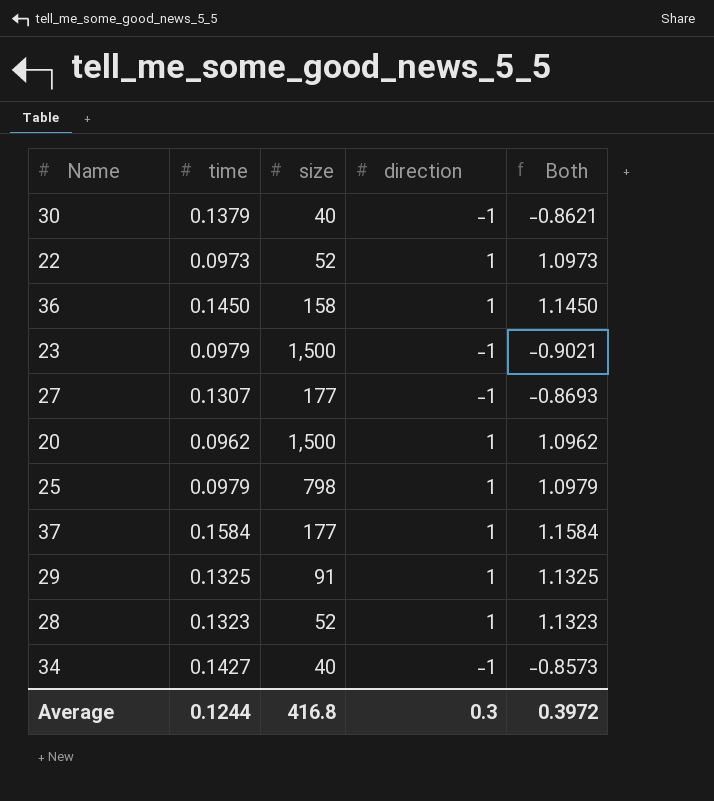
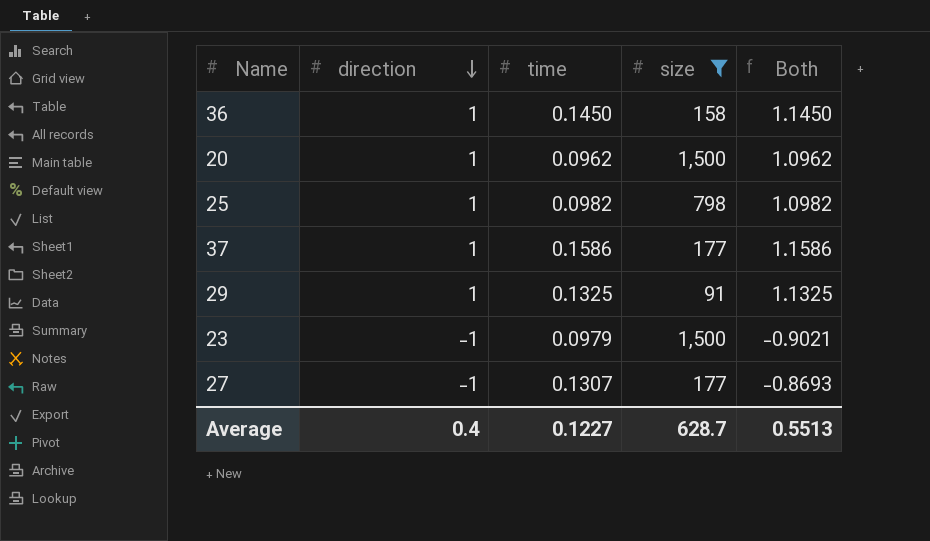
filter: none -> size >= 91
row order: none -> direction descending
column direction | position: 4 -> 2
25 | time: 0.0979 -> 0.0982
25 | Both: 1.0979 -> 1.0982
37 | time: 0.1584 -> 0.1586
37 | Both: 1.1584 -> 1.1586
Average | direction: 0.3 -> 0.4
Average | time: 0.1244 -> 0.1227
Average | size: 416.8 -> 628.7
Average | Both: 0.3972 -> 0.5513

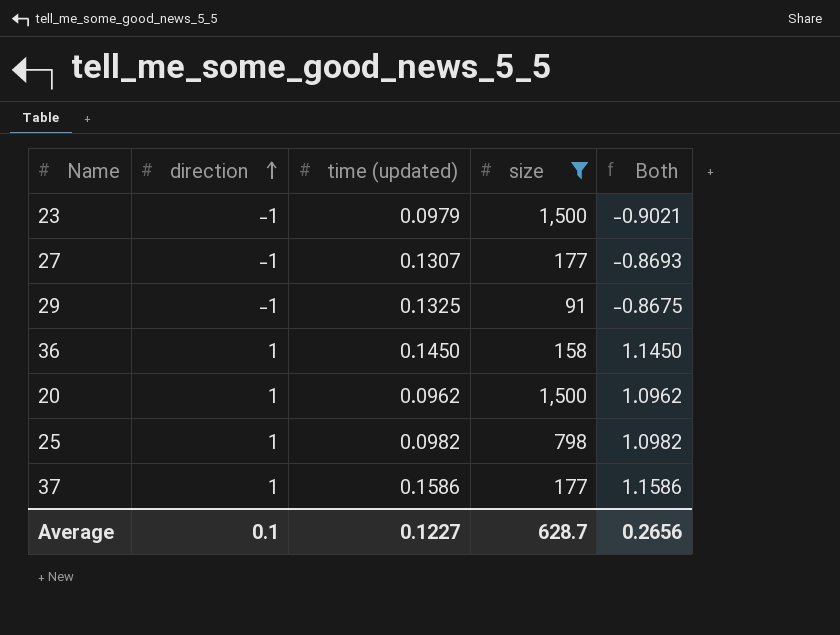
row order: direction descending -> direction ascending
column name: time -> time (updated)
29 | direction: 1 -> -1
29 | Both: 1.1325 -> -0.8675
Average | direction: 0.4 -> 0.1
Average | Both: 0.5513 -> 0.2656

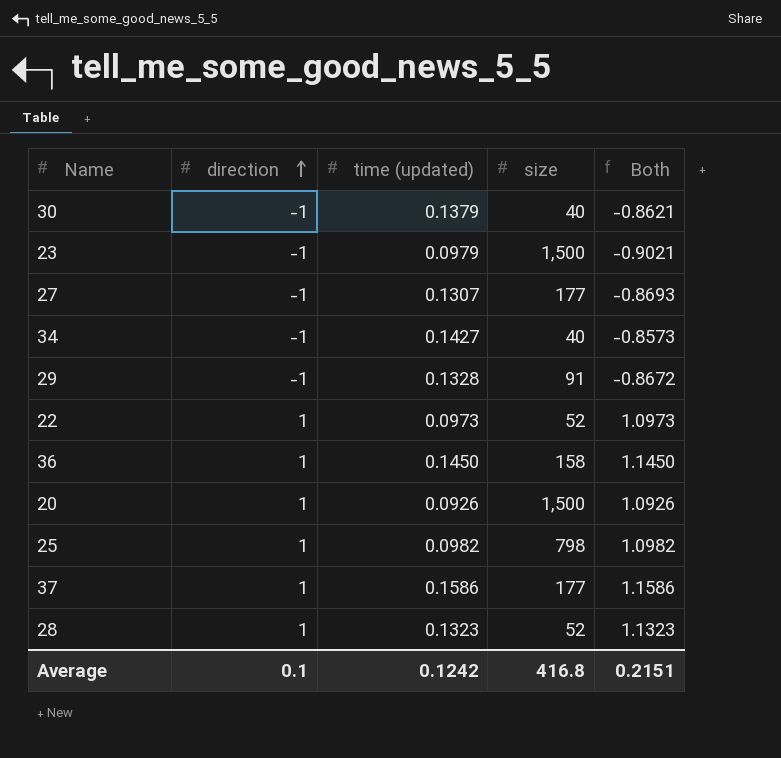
filter: size >= 91 -> none
29 | time (updated): 0.1325 -> 0.1328
29 | Both: -0.8675 -> -0.8672
20 | time (updated): 0.0962 -> 0.0926
20 | Both: 1.0962 -> 1.0926
Average | time (updated): 0.1227 -> 0.1242
Average | size: 628.7 -> 416.8
Average | Both: 0.2656 -> 0.2151

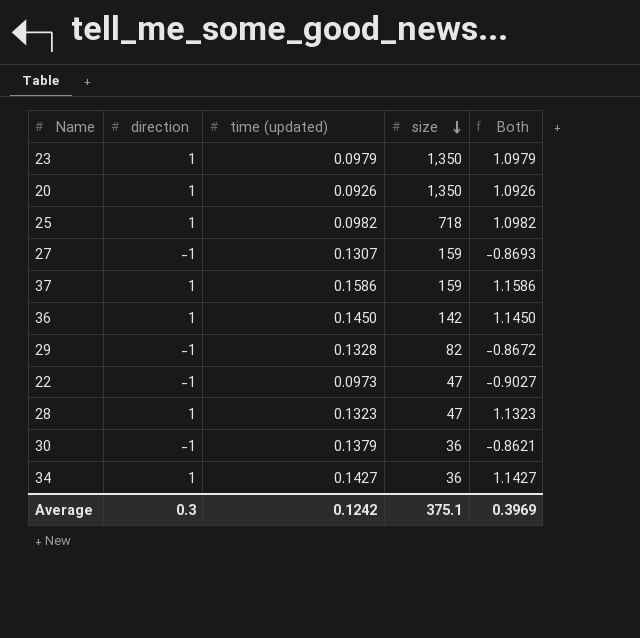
row order: direction ascending -> size descending
23 | direction: -1 -> 1
23 | size: 1,500 -> 1,350
23 | Both: -0.9021 -> 1.0979
20 | size: 1,500 -> 1,350
25 | size: 798 -> 718
27 | size: 177 -> 159
37 | size: 177 -> 159
36 | size: 158 -> 142
29 | size: 91 -> 82
22 | direction: 1 -> -1
22 | size: 52 -> 47
22 | Both: 1.0973 -> -0.9027
28 | size: 52 -> 47
30 | size: 40 -> 36
34 | direction: -1 -> 1
34 | size: 40 -> 36
34 | Both: -0.8573 -> 1.1427
Average | direction: 0.1 -> 0.3
Average | size: 416.8 -> 375.1
Average | Both: 0.2151 -> 0.3969

